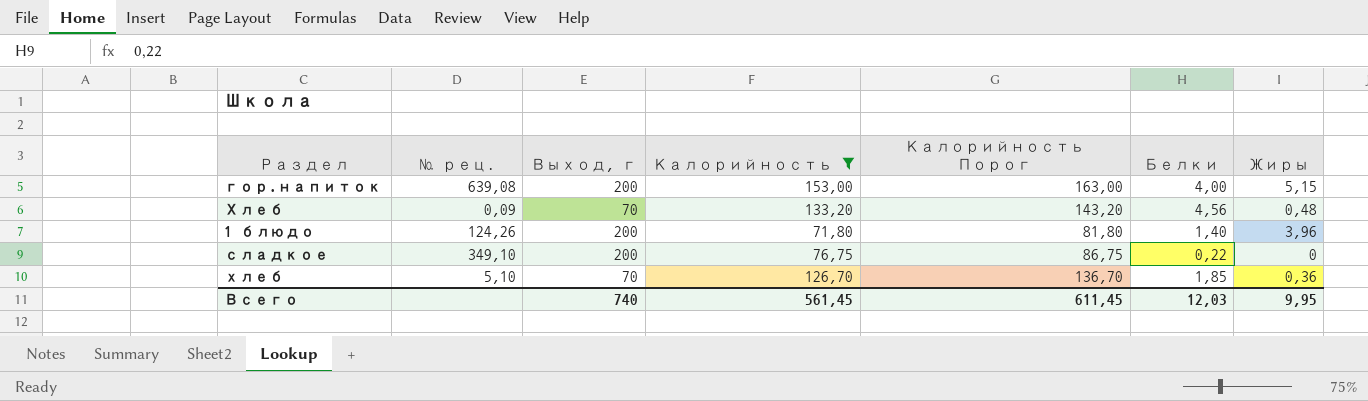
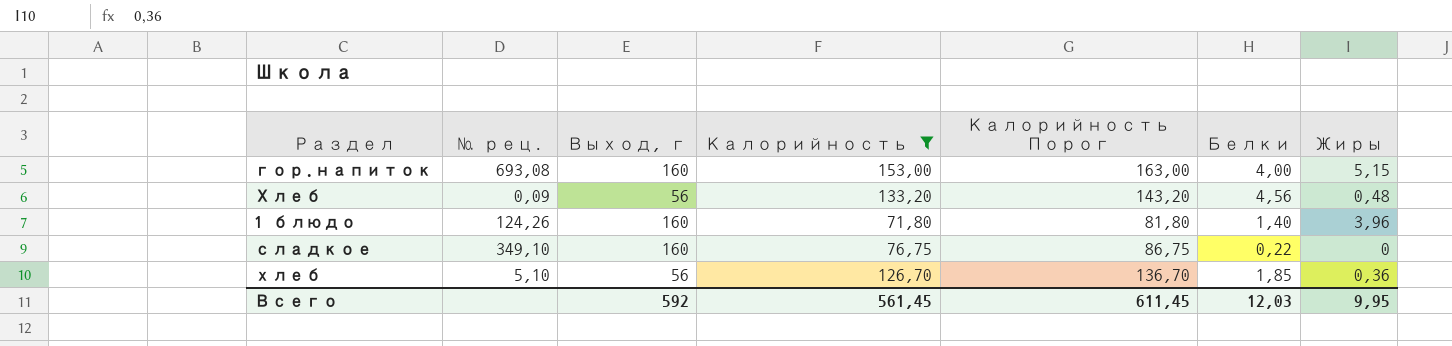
гор.напиток | № рец.: 639,08 -> 693,08
гор.напиток | Выход, г: 200 -> 160
Хлеб | Выход, г: 70 -> 56
1 блюдо | Выход, г: 200 -> 160
сладкое | Выход, г: 200 -> 160
хлеб | Выход, г: 70 -> 56
Всего | Выход, г: 740 -> 592

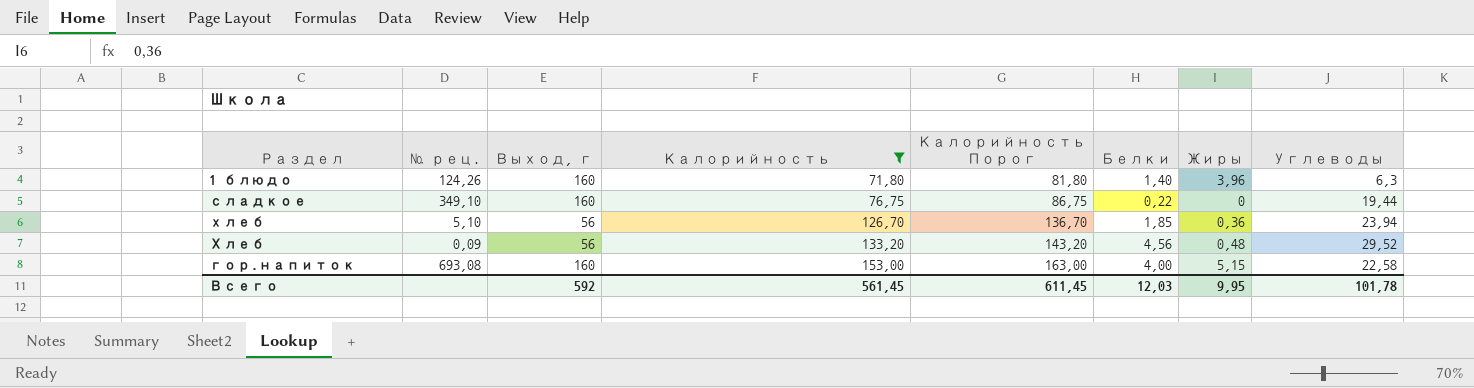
row order: none -> Калорийность ascending
column Углеводы | position: none -> 8

